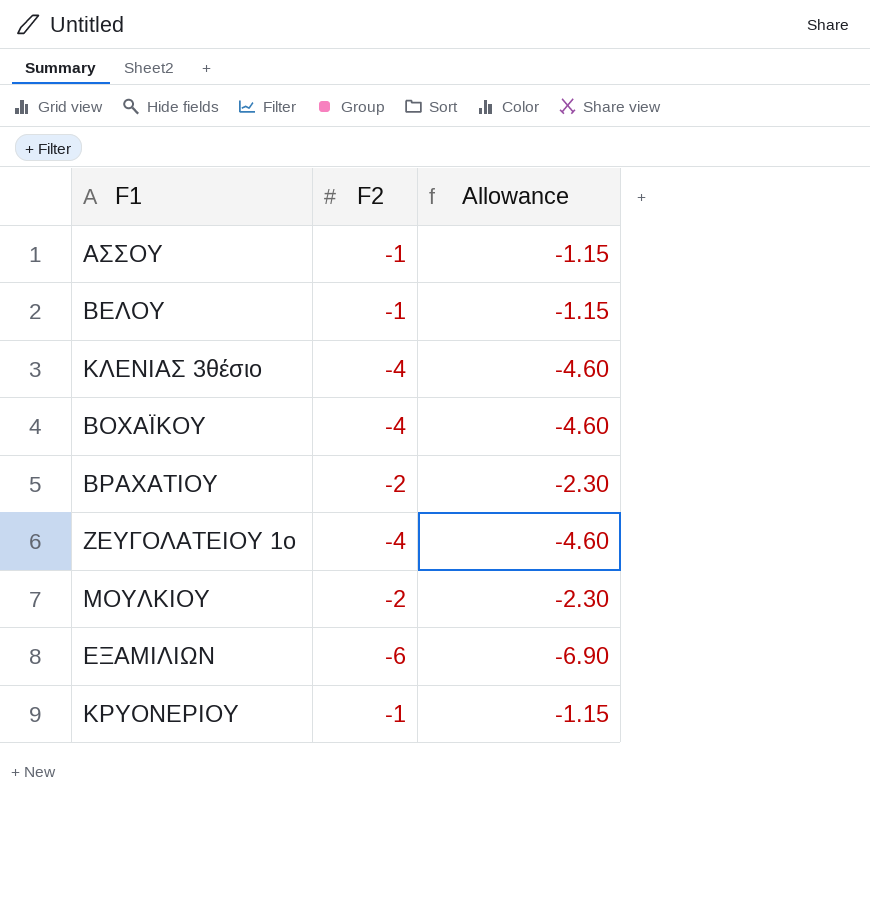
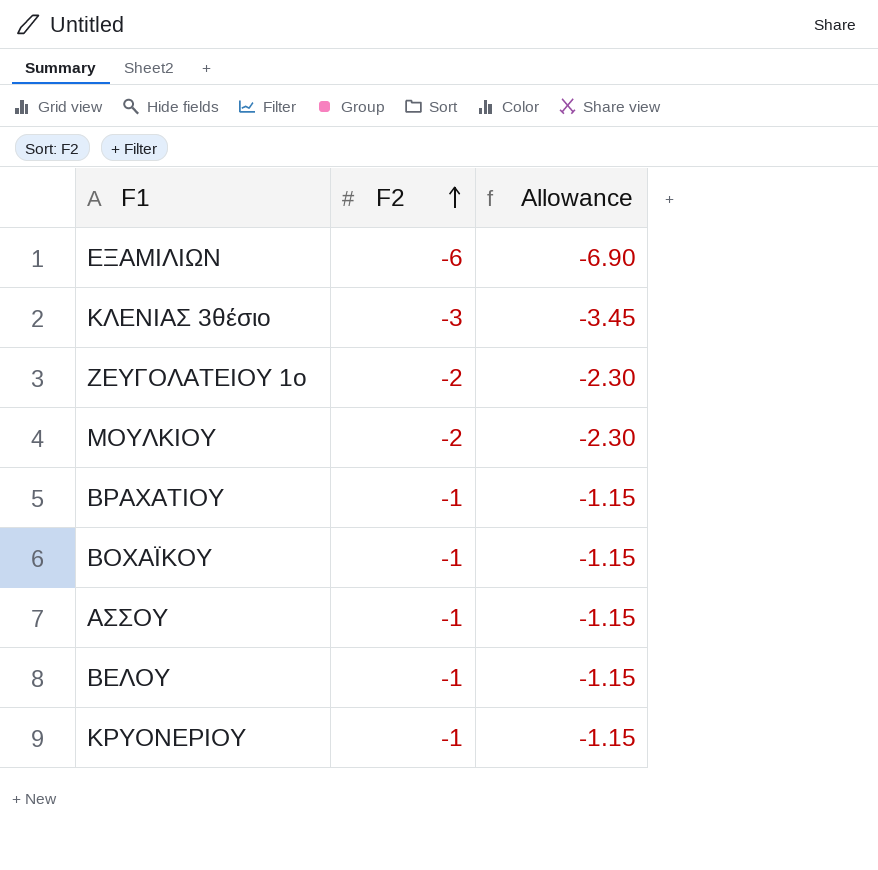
row order: none -> F2 ascending
ΚΛΕΝΙΑΣ 3θέσιο | F2: -4 -> -3
ΚΛΕΝΙΑΣ 3θέσιο | Allowance: -4.60 -> -3.45
ΖΕΥΓΟΛΑΤΕΙΟΥ 1o | F2: -4 -> -2
ΖΕΥΓΟΛΑΤΕΙΟΥ 1o | Allowance: -4.60 -> -2.30
ΒΡΑΧΑΤΙΟΥ | F2: -2 -> -1
ΒΡΑΧΑΤΙΟΥ | Allowance: -2.30 -> -1.15
ΒΟΧΑΪΚΟΥ | F2: -4 -> -1
ΒΟΧΑΪΚΟΥ | Allowance: -4.60 -> -1.15

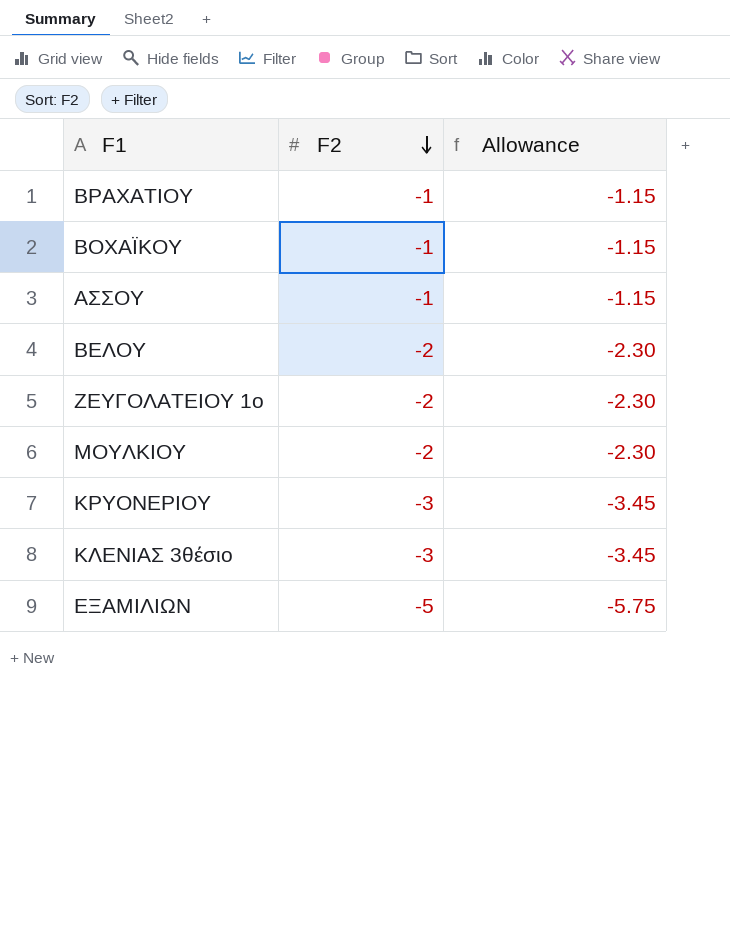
row order: F2 ascending -> F2 descending
ΒΕΛΟΥ | F2: -1 -> -2
ΒΕΛΟΥ | Allowance: -1.15 -> -2.30
ΚΡΥΟΝΕΡΙΟΥ | F2: -1 -> -3
ΚΡΥΟΝΕΡΙΟΥ | Allowance: -1.15 -> -3.45
ΕΞΑΜΙΛΙΩΝ | F2: -6 -> -5
ΕΞΑΜΙΛΙΩΝ | Allowance: -6.90 -> -5.75

